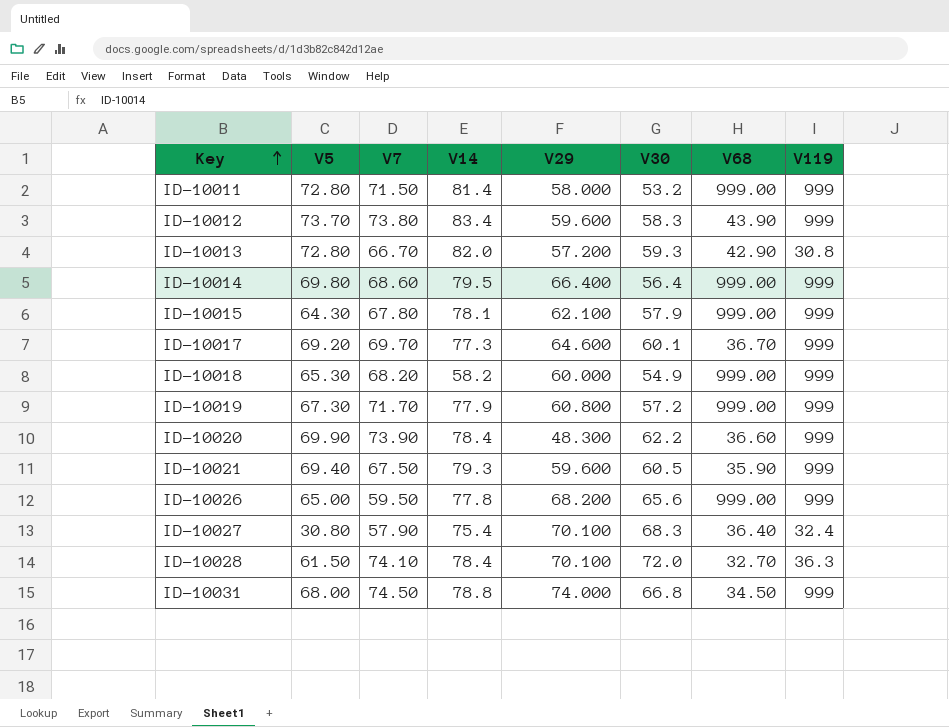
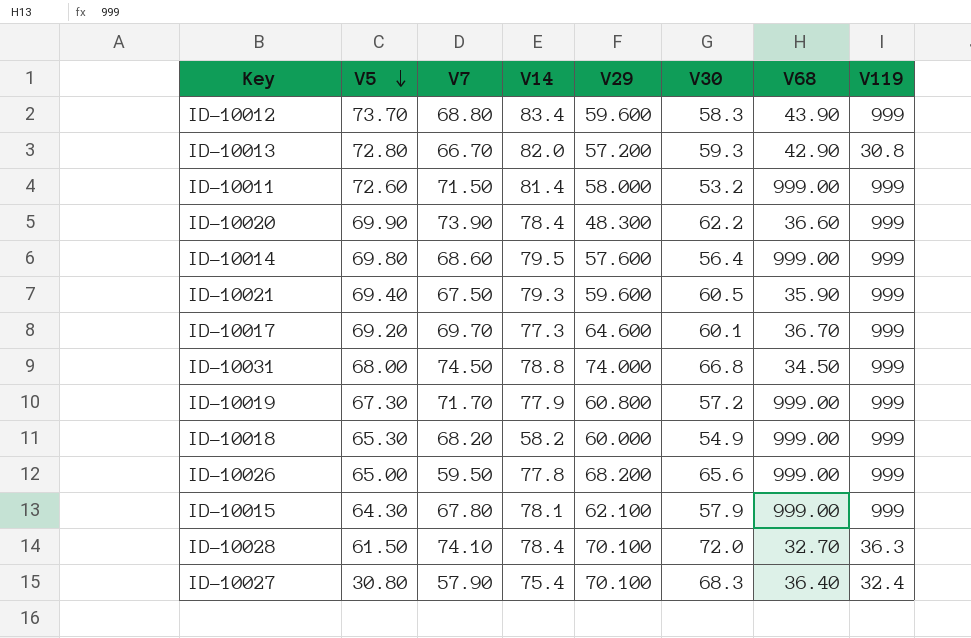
row order: Key ascending -> V5 descending
ID-10012 | V7: 73.80 -> 68.80
ID-10011 | V5: 72.80 -> 72.60
ID-10014 | V29: 66.400 -> 57.600

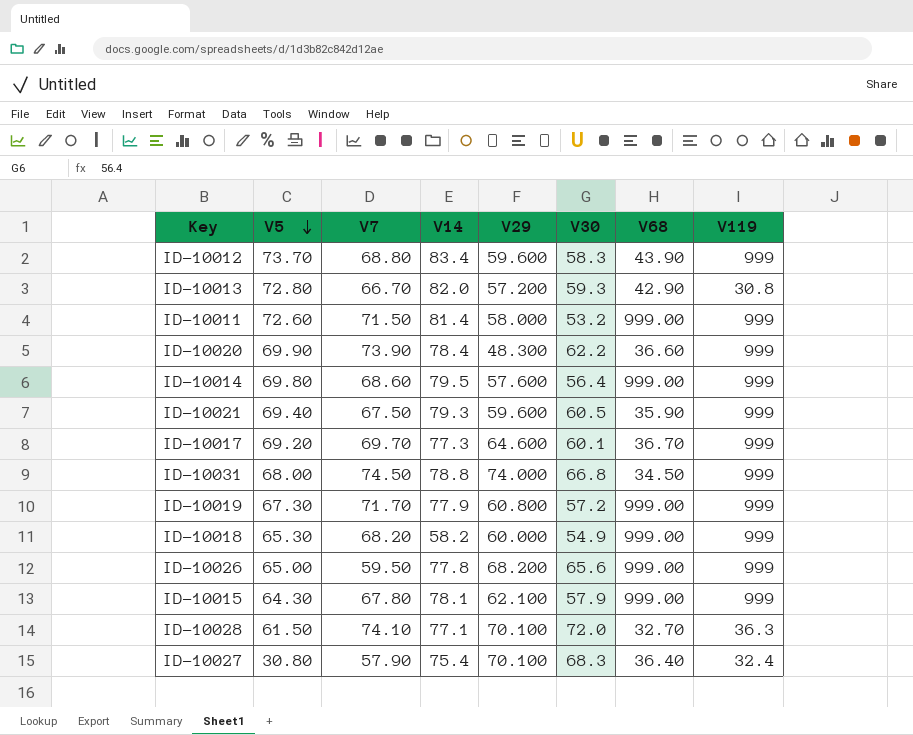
ID-10028 | V14: 78.4 -> 77.1

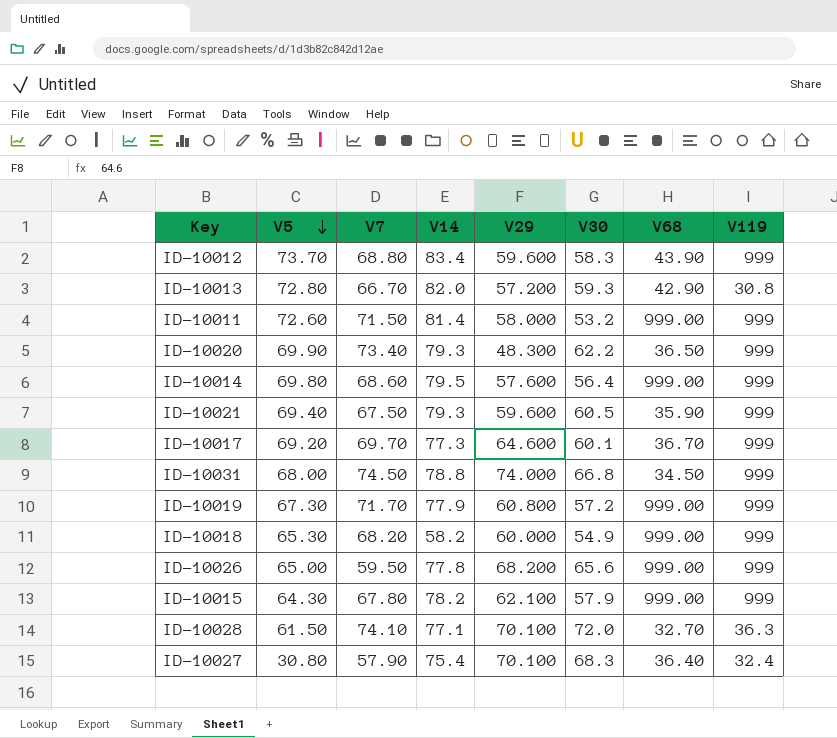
ID-10020 | V7: 73.90 -> 73.40
ID-10020 | V14: 78.4 -> 79.3
ID-10020 | V68: 36.60 -> 36.50
ID-10015 | V14: 78.1 -> 78.2

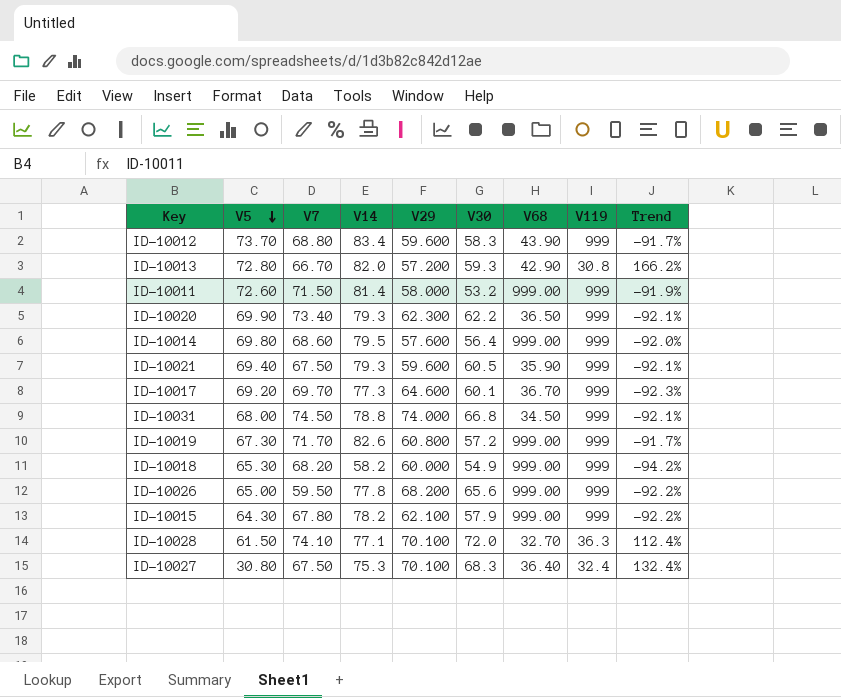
column Trend | formula: none -> ([V14] - [V119]) / [V119]
ID-10020 | V29: 48.300 -> 62.300
ID-10019 | V14: 77.9 -> 82.6
ID-10027 | V7: 57.90 -> 67.50
ID-10027 | V14: 75.4 -> 75.3

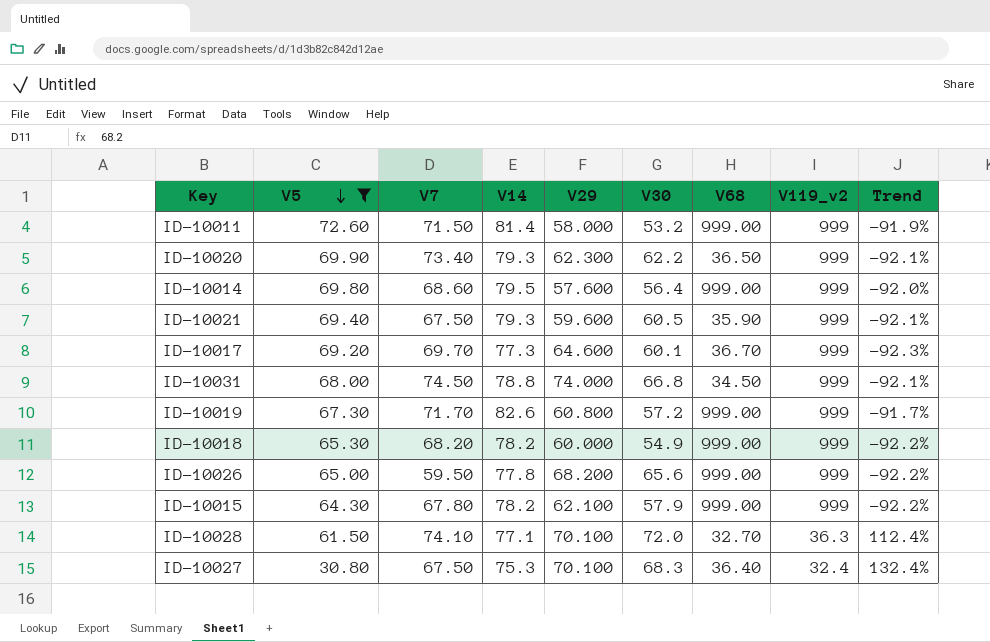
filter: none -> V5 <= 72.60
column name: V119 -> V119_v2
ID-10018 | V14: 58.2 -> 78.2
ID-10018 | Trend: -94.2% -> -92.2%

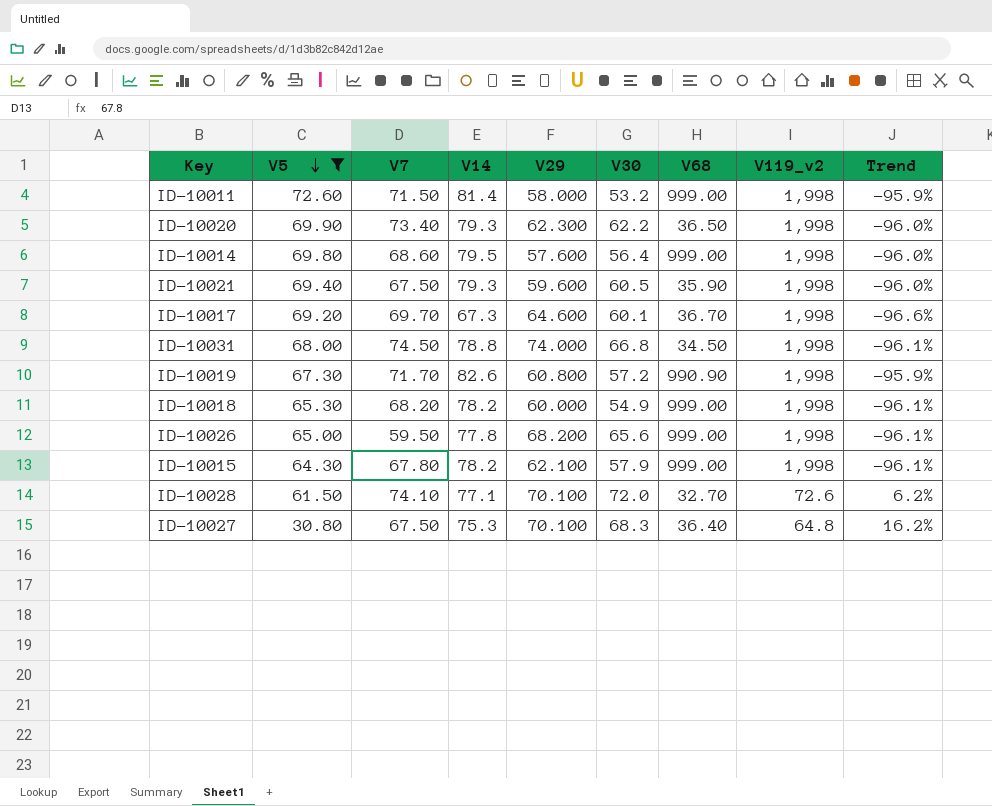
ID-10011 | V119_v2: 999 -> 1,998
ID-10011 | Trend: -91.9% -> -95.9%
ID-10020 | V119_v2: 999 -> 1,998
ID-10020 | Trend: -92.1% -> -96.0%
ID-10014 | V119_v2: 999 -> 1,998
ID-10014 | Trend: -92.0% -> -96.0%
ID-10021 | V119_v2: 999 -> 1,998
ID-10021 | Trend: -92.1% -> -96.0%
ID-10017 | V14: 77.3 -> 67.3
ID-10017 | V119_v2: 999 -> 1,998
ID-10017 | Trend: -92.3% -> -96.6%
ID-10031 | V119_v2: 999 -> 1,998
ID-10031 | Trend: -92.1% -> -96.1%
ID-10019 | V68: 999.00 -> 990.90
ID-10019 | V119_v2: 999 -> 1,998
ID-10019 | Trend: -91.7% -> -95.9%
ID-10018 | V119_v2: 999 -> 1,998
ID-10018 | Trend: -92.2% -> -96.1%
ID-10026 | V119_v2: 999 -> 1,998
ID-10026 | Trend: -92.2% -> -96.1%
ID-10015 | V119_v2: 999 -> 1,998
ID-10015 | Trend: -92.2% -> -96.1%
ID-10028 | V119_v2: 36.3 -> 72.6
ID-10028 | Trend: 112.4% -> 6.2%
ID-10027 | V119_v2: 32.4 -> 64.8
ID-10027 | Trend: 132.4% -> 16.2%

